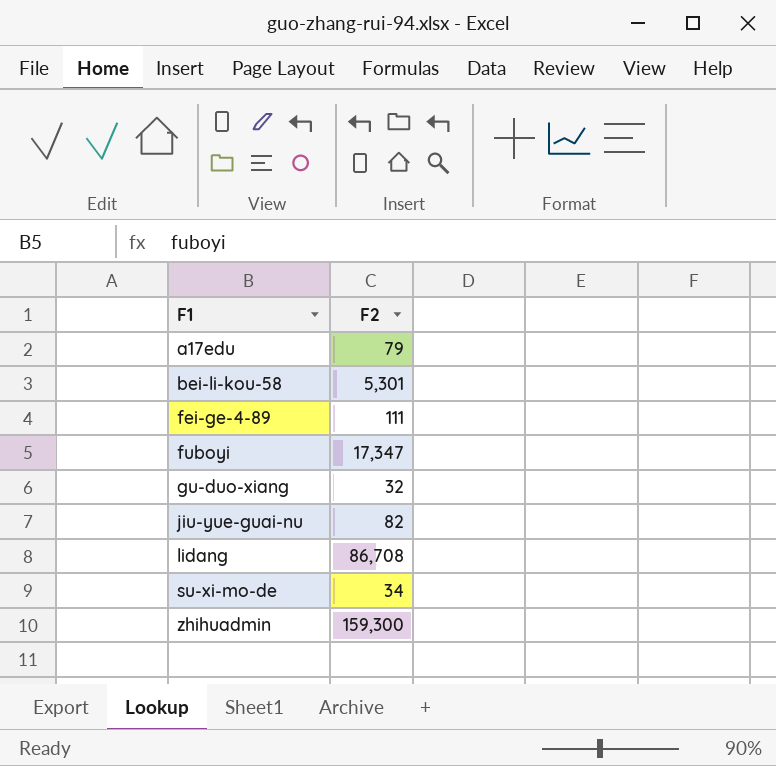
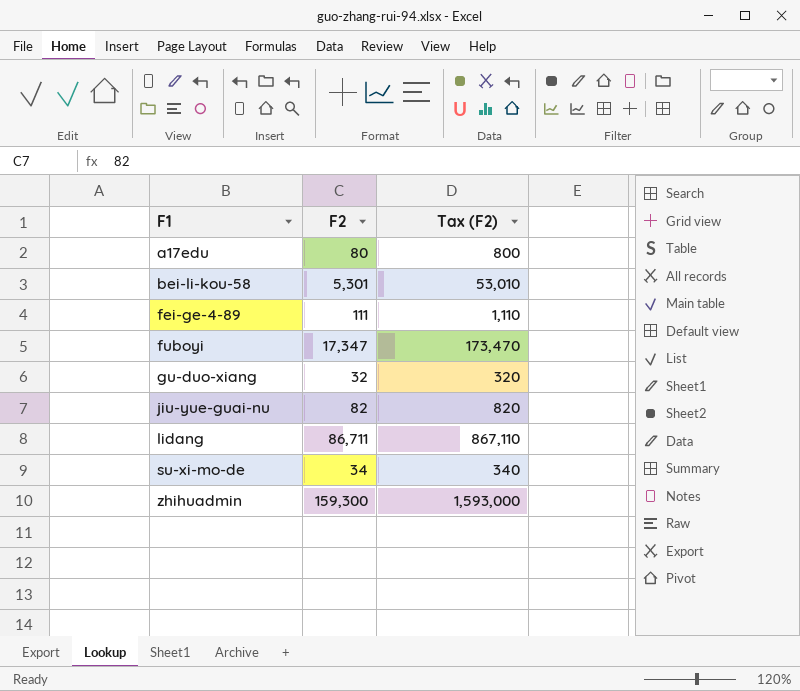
column Tax (F2) | formula: none -> [F2] * 10
a17edu | F2: 79 -> 80
lidang | F2: 86,708 -> 86,711

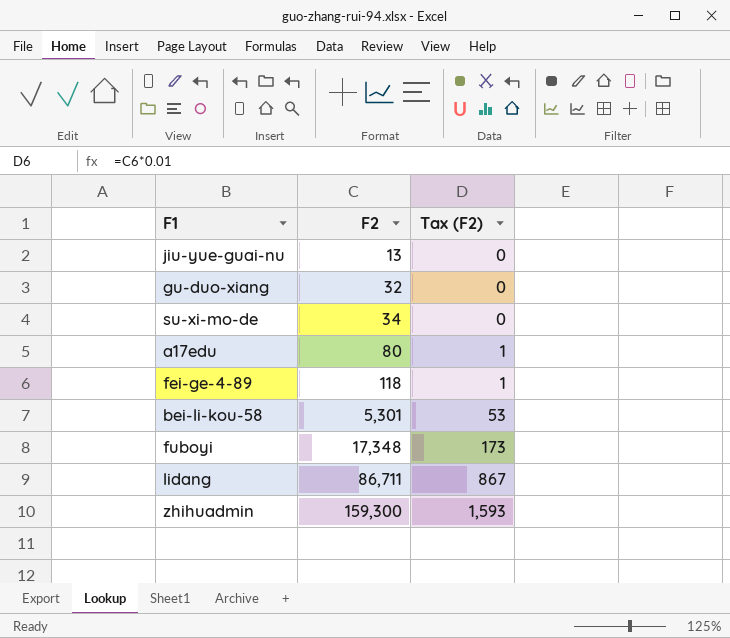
row order: F1 ascending -> F2 ascending
column Tax (F2) | formula: [F2] * 10 -> [F2] * 0.01
jiu-yue-guai-nu | F2: 82 -> 13
fei-ge-4-89 | F2: 111 -> 118
fuboyi | F2: 17,347 -> 17,348

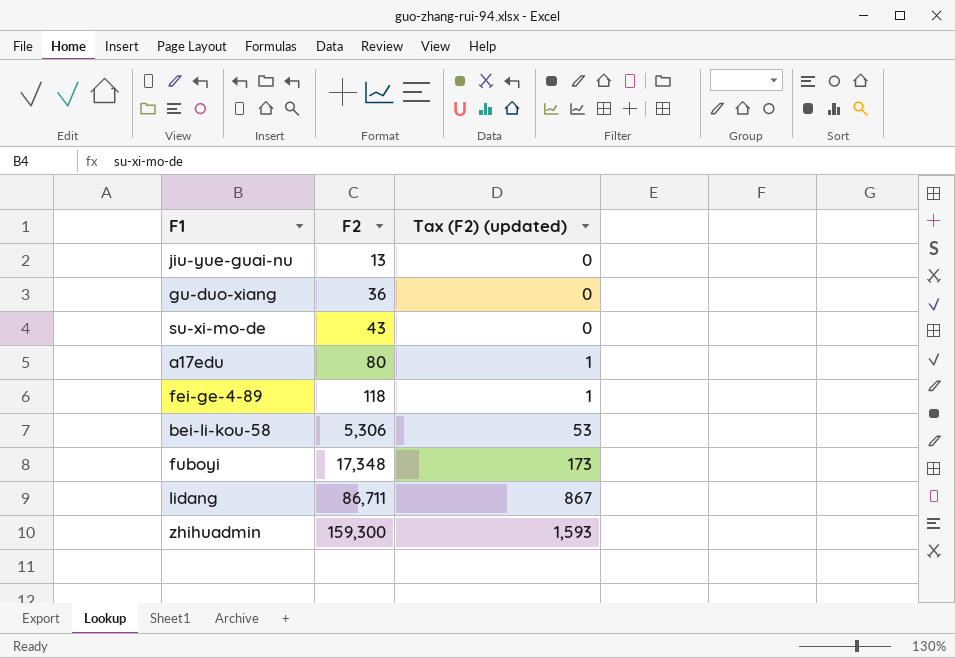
column name: Tax (F2) -> Tax (F2) (updated)
gu-duo-xiang | F2: 32 -> 36
su-xi-mo-de | F2: 34 -> 43
bei-li-kou-58 | F2: 5,301 -> 5,306

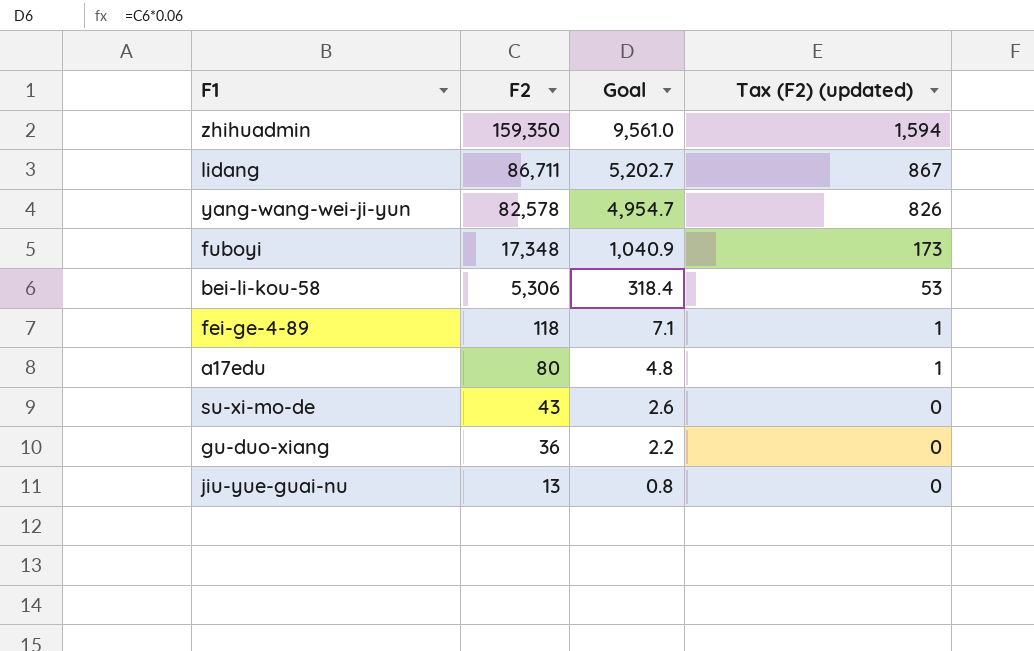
row order: F2 ascending -> F2 descending
column Goal | formula: none -> [F2] * 0.06
zhihuadmin | F2: 159,300 -> 159,350
zhihuadmin | Tax (F2) (updated): 1,593 -> 1,594
row yang-wang-wei-ji-yun: none -> 82,578 | 4,954.7 | 826

